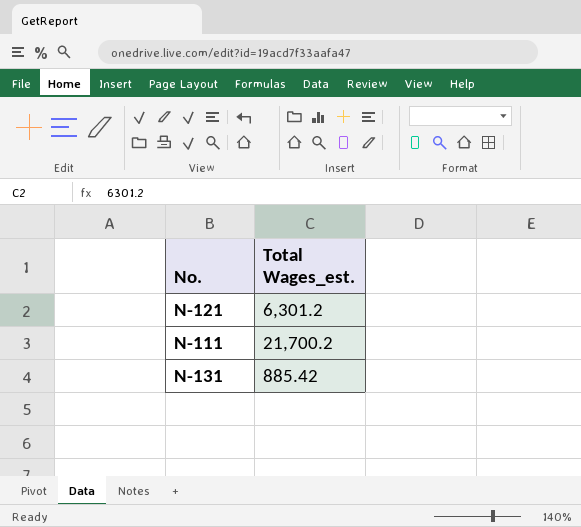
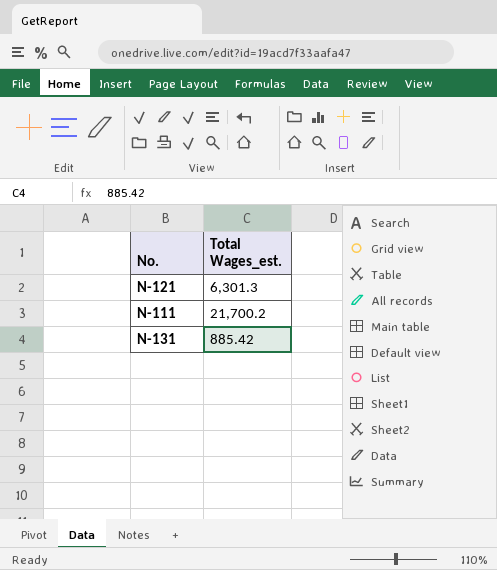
N-121 | Total Wages_est.: 6,301.2 -> 6,301.3

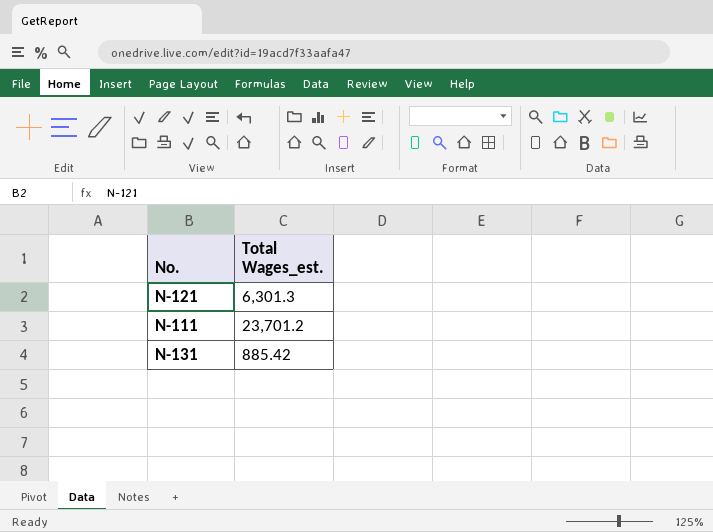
N-111 | Total Wages_est.: 21,700.2 -> 23,701.2

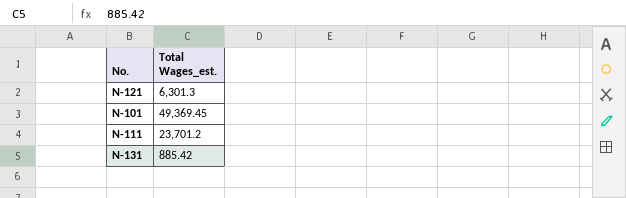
row N-101: none -> 49,369.45

